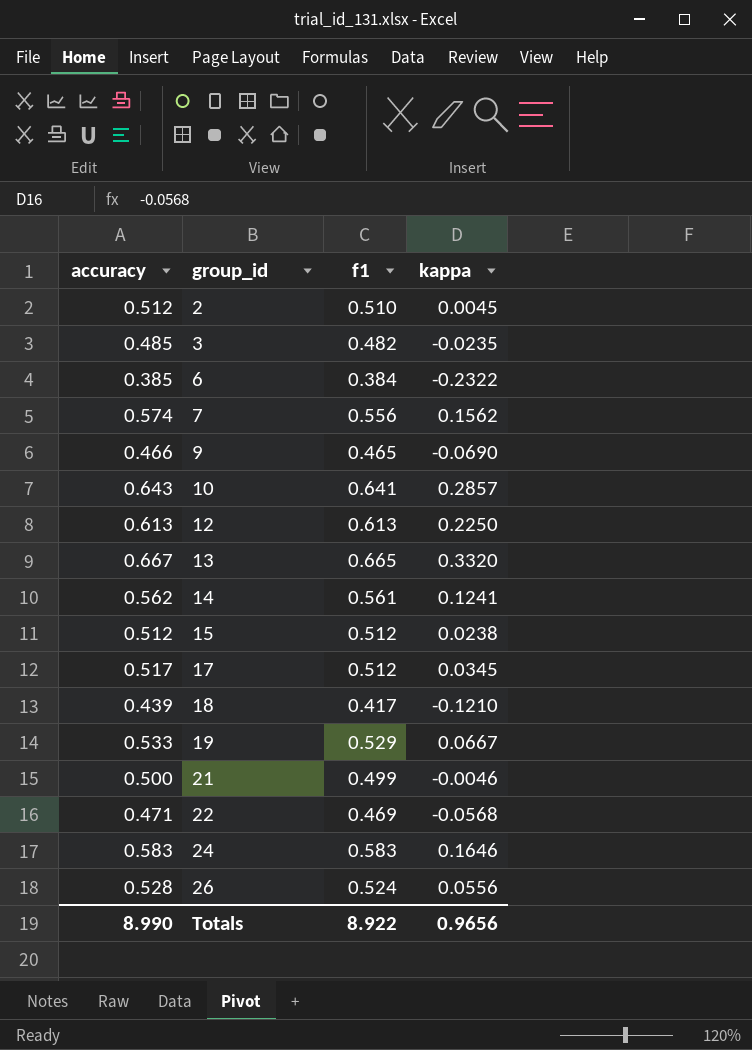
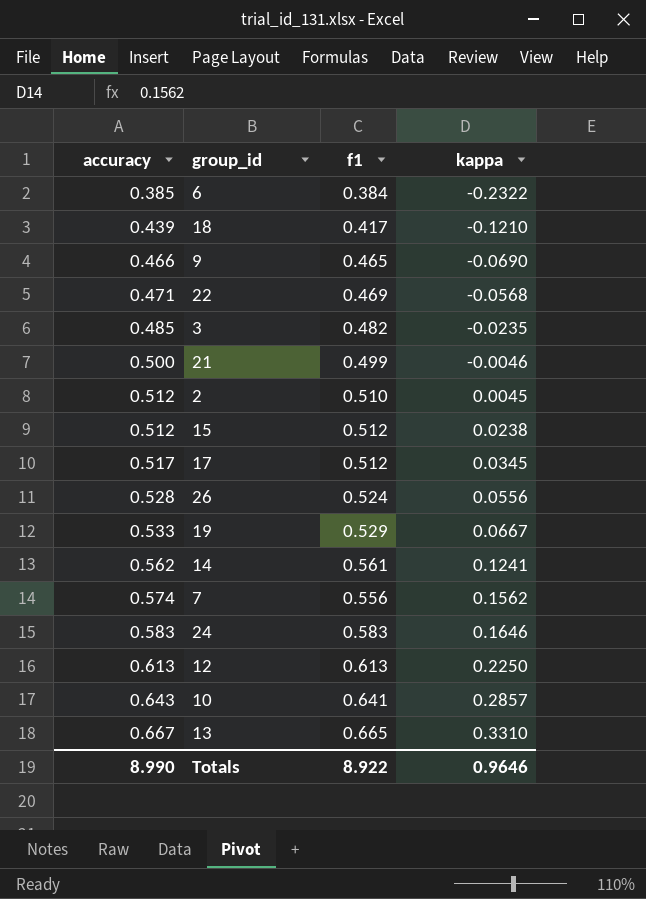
row order: group_id ascending -> accuracy ascending
13 | kappa: 0.3320 -> 0.3310
Totals | kappa: 0.9656 -> 0.9646

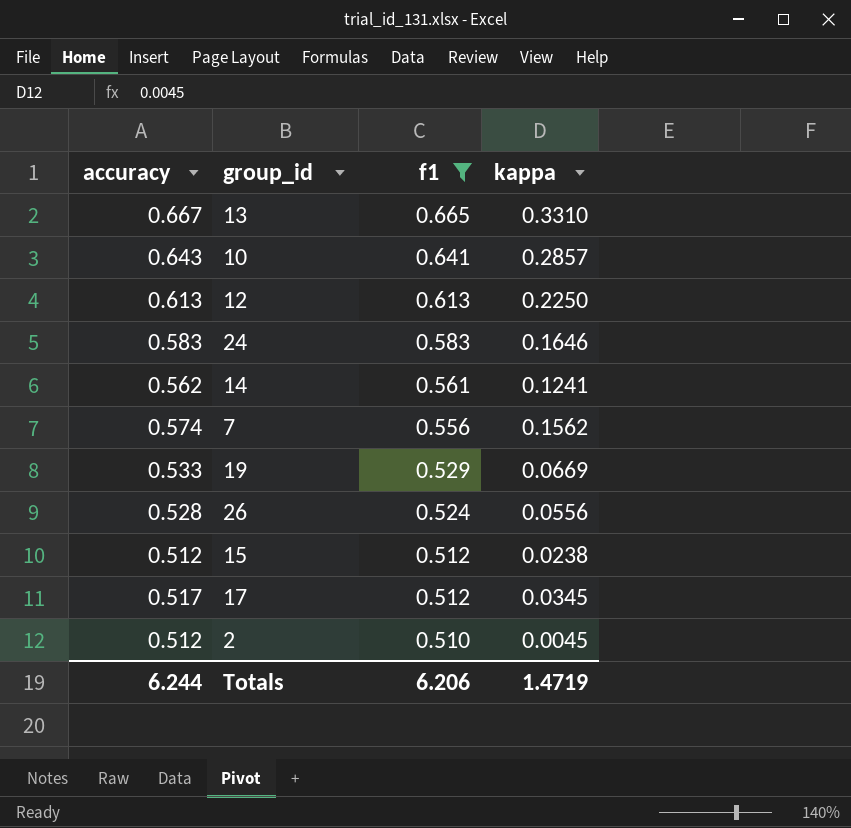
filter: none -> f1 >= 0.510
row order: accuracy ascending -> f1 descending
19 | kappa: 0.0667 -> 0.0669
Totals | accuracy: 8.990 -> 6.244
Totals | f1: 8.922 -> 6.206
Totals | kappa: 0.9646 -> 1.4719

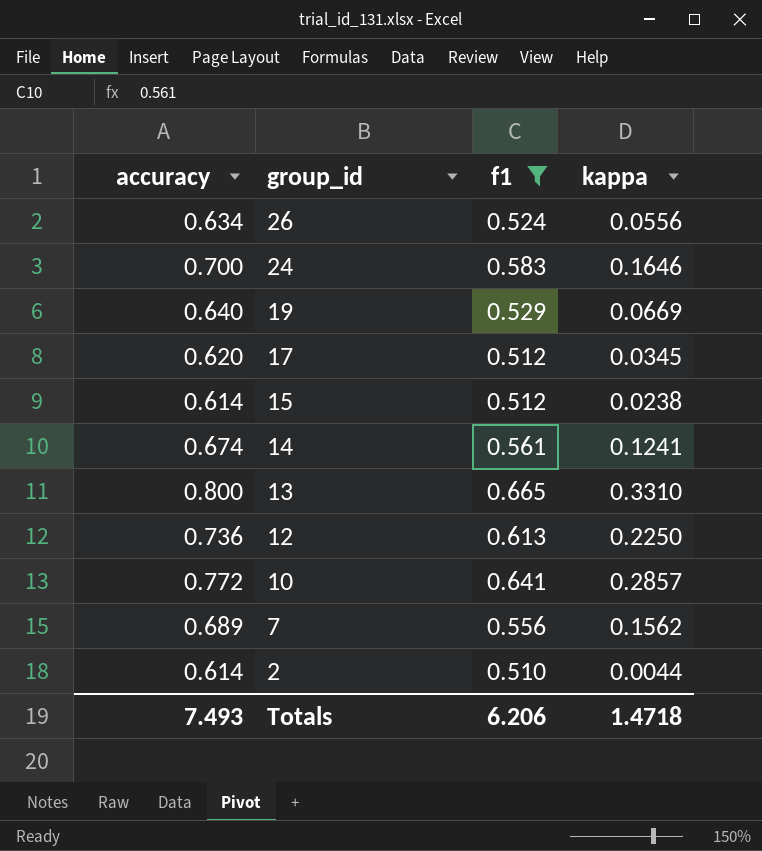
row order: f1 descending -> group_id descending
26 | accuracy: 0.528 -> 0.634
24 | accuracy: 0.583 -> 0.700
19 | accuracy: 0.533 -> 0.640
17 | accuracy: 0.517 -> 0.620
15 | accuracy: 0.512 -> 0.614
14 | accuracy: 0.562 -> 0.674
13 | accuracy: 0.667 -> 0.800
12 | accuracy: 0.613 -> 0.736
10 | accuracy: 0.643 -> 0.772
7 | accuracy: 0.574 -> 0.689
2 | accuracy: 0.512 -> 0.614
2 | kappa: 0.0045 -> 0.0044
Totals | accuracy: 6.244 -> 7.493
Totals | kappa: 1.4719 -> 1.4718

